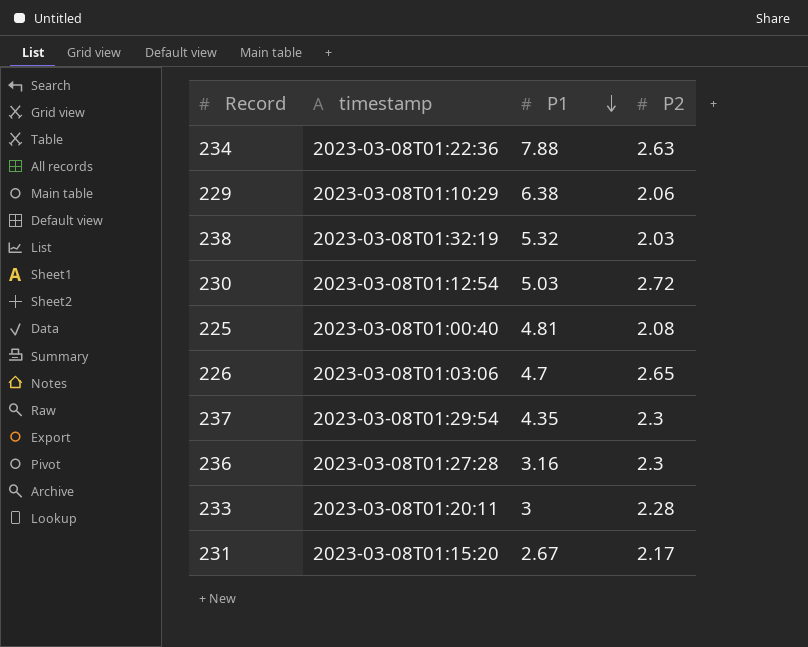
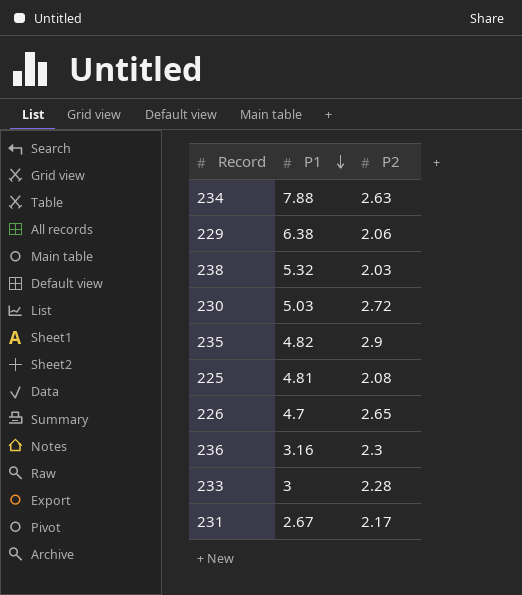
column timestamp | position: 2 -> none
row 237: 2023-03-08T01:29:54 | 4.35 | 2.3 -> none
row 235: none -> 4.82 | 2.9

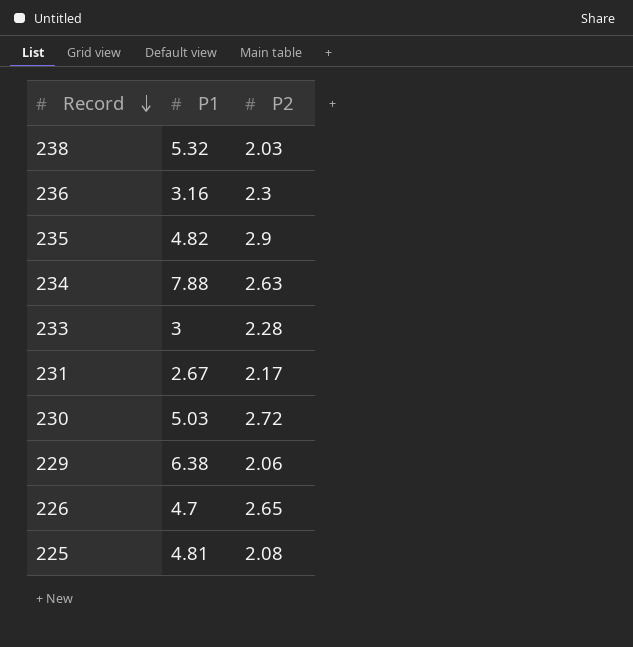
row order: P1 descending -> Record descending

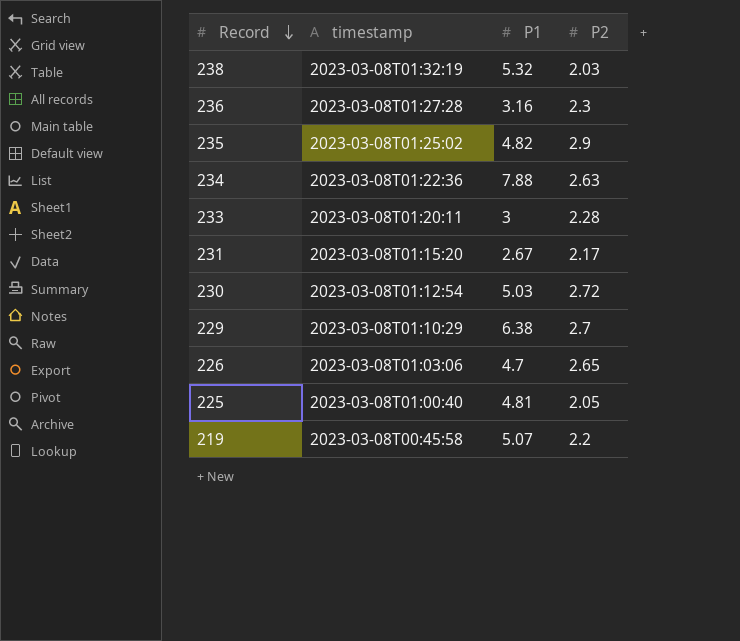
column timestamp | position: none -> 2
229 | P2: 2.06 -> 2.7
225 | P2: 2.08 -> 2.05
row 219: none -> 2023-03-08T00:45:58 | 5.07 | 2.2

